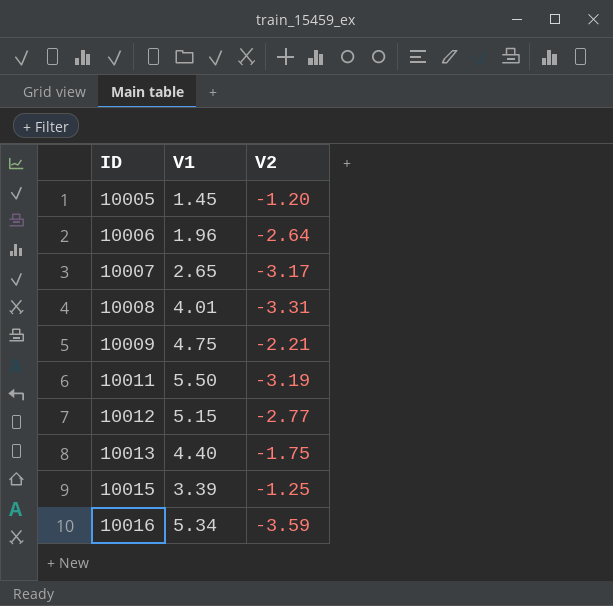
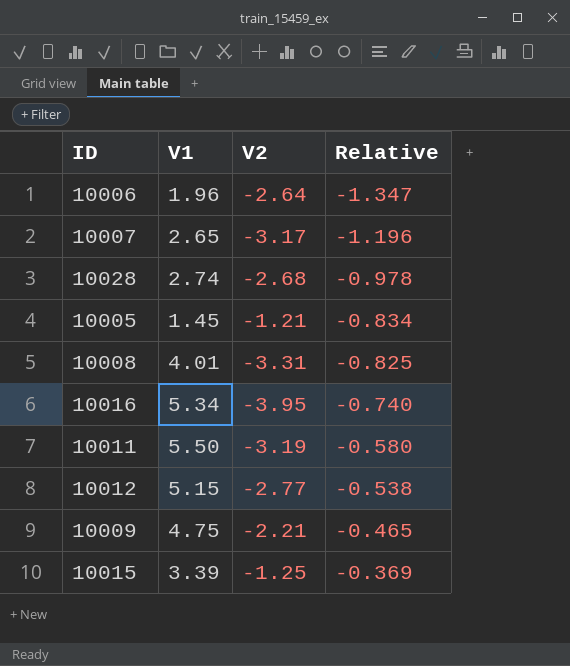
row order: ID ascending -> Relative ascending
column Relative | formula: none -> [V2] / [V1]
row 10013: 4.40 | -1.75 -> none
row 10028: none -> 2.74 | -2.68 | -0.978
10005 | V2: -1.20 -> -1.21
10016 | V2: -3.59 -> -3.95

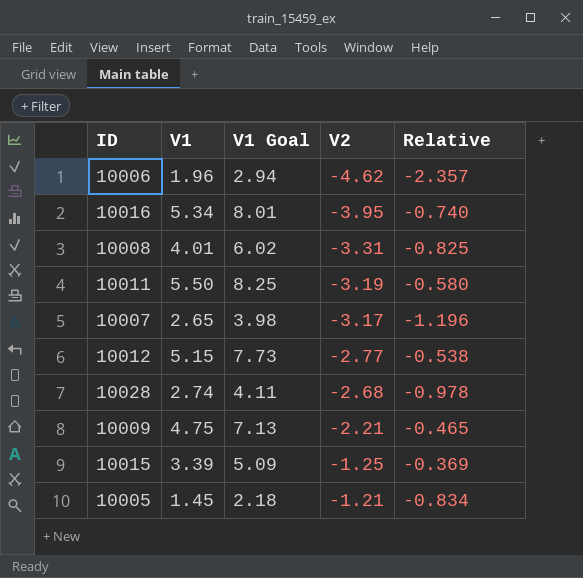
row order: Relative ascending -> V2 ascending
column V1 Goal | formula: none -> [V1] * 1.5
10006 | V2: -2.64 -> -4.62
10006 | Relative: -1.347 -> -2.357

